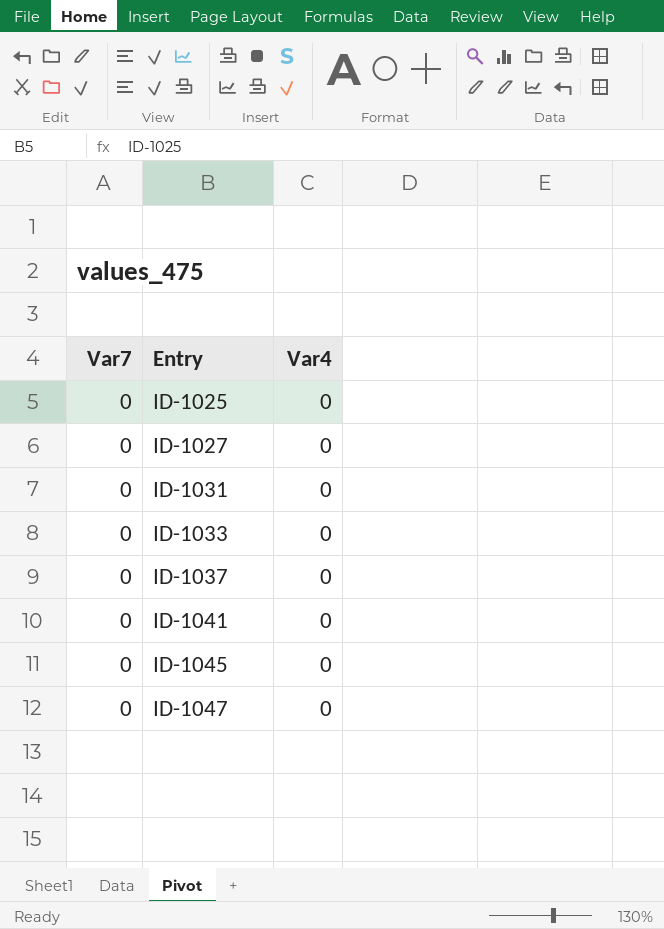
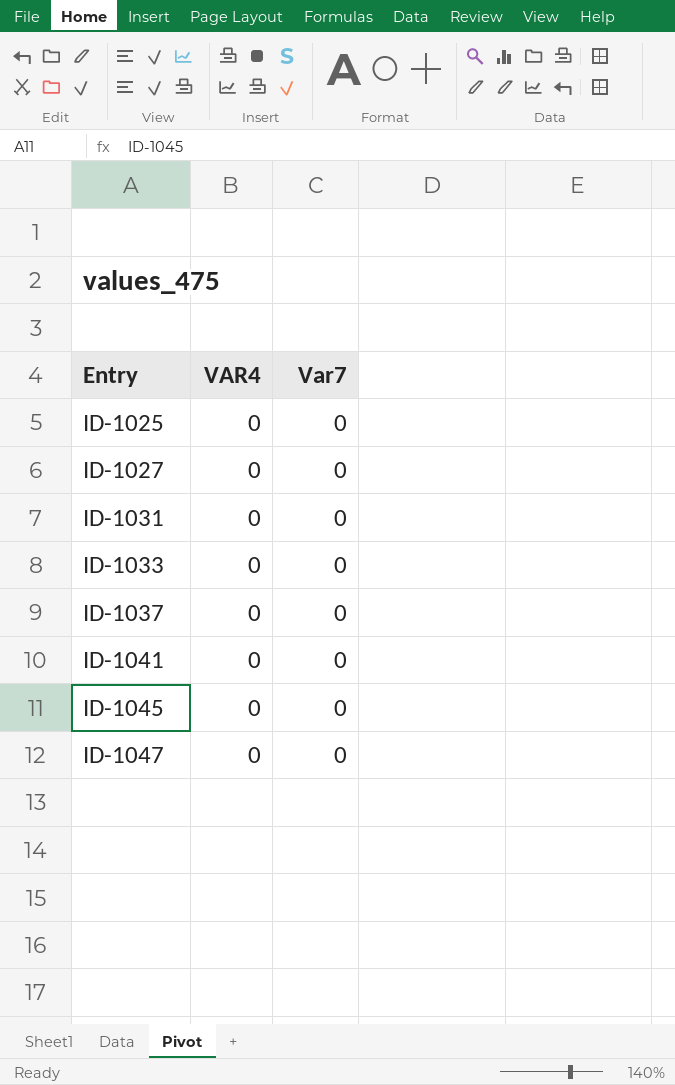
column name: Var4 -> VAR4
column Var7 | position: 1 -> 3

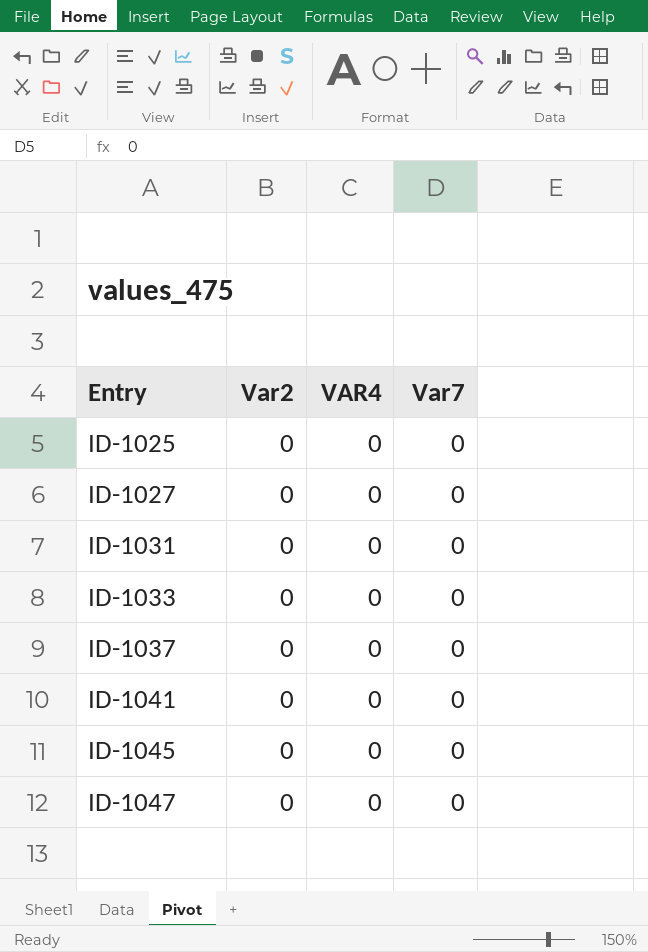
column Var2 | position: none -> 2

